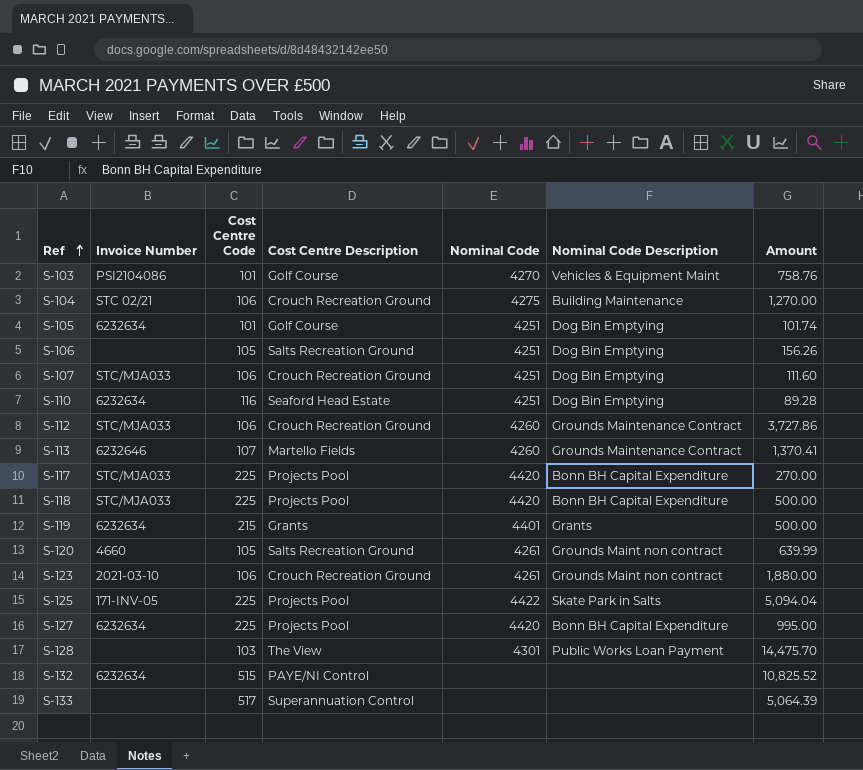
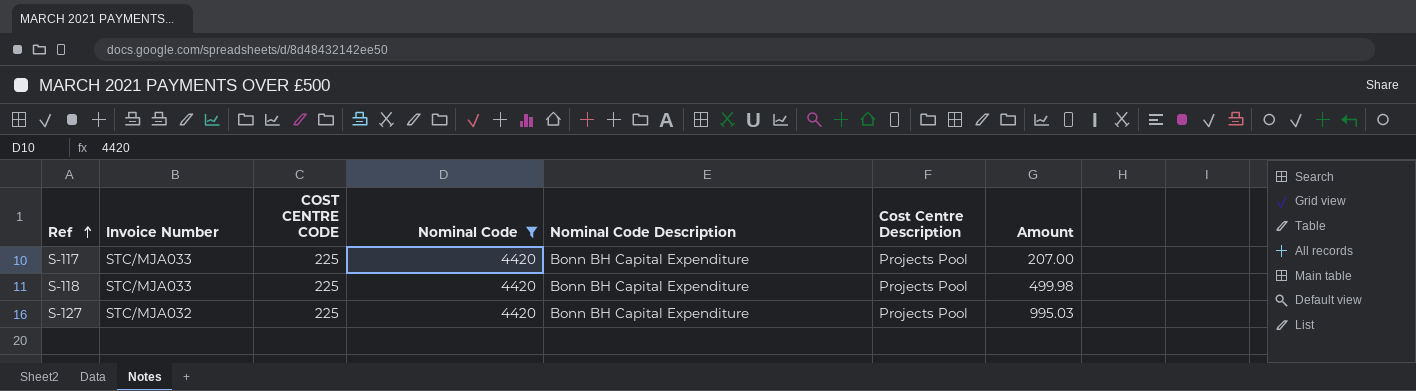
filter: none -> Nominal Code = 4420
column name: Cost Centre Code -> COST CENTRE CODE
column Cost Centre Description | position: 4 -> 6
S-117 | Amount: 270.00 -> 207.00
S-118 | Amount: 500.00 -> 499.98
S-127 | Invoice Number: 6232634 -> STC/MJA032
S-127 | Amount: 995.00 -> 995.03

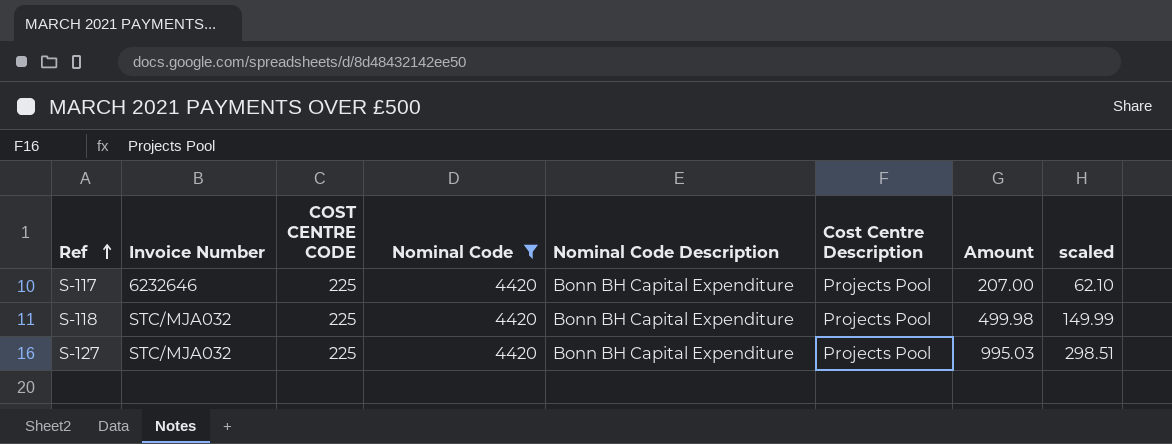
column scaled | formula: none -> [Amount] * 0.3
S-117 | Invoice Number: STC/MJA033 -> 6232646
S-118 | Invoice Number: STC/MJA033 -> STC/MJA032

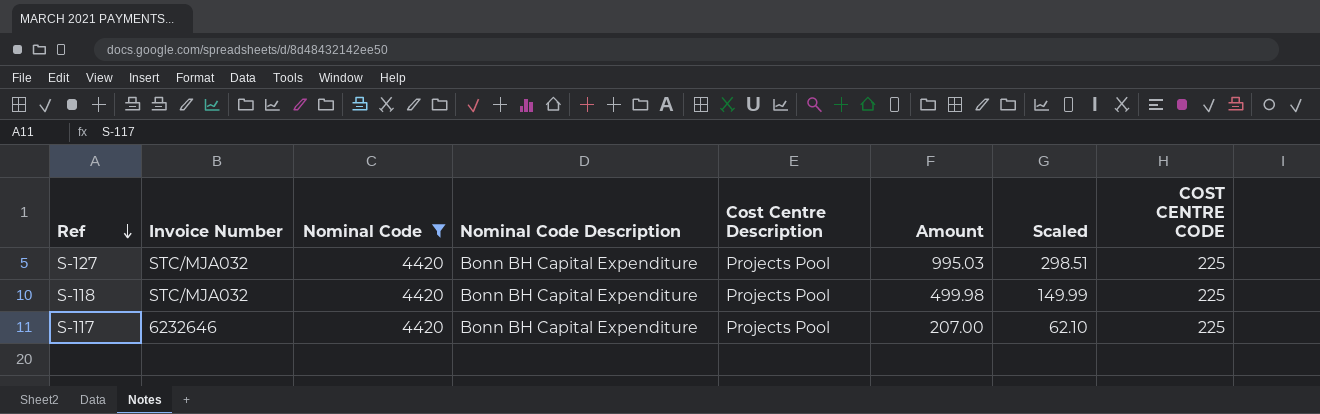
row order: Ref ascending -> Ref descending
column name: scaled -> Scaled
column COST CENTRE CODE | position: 3 -> 8

